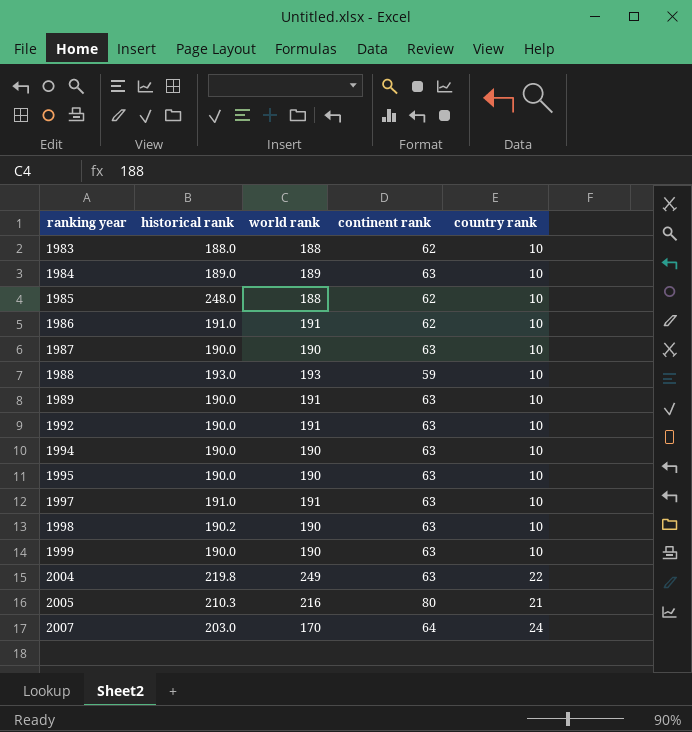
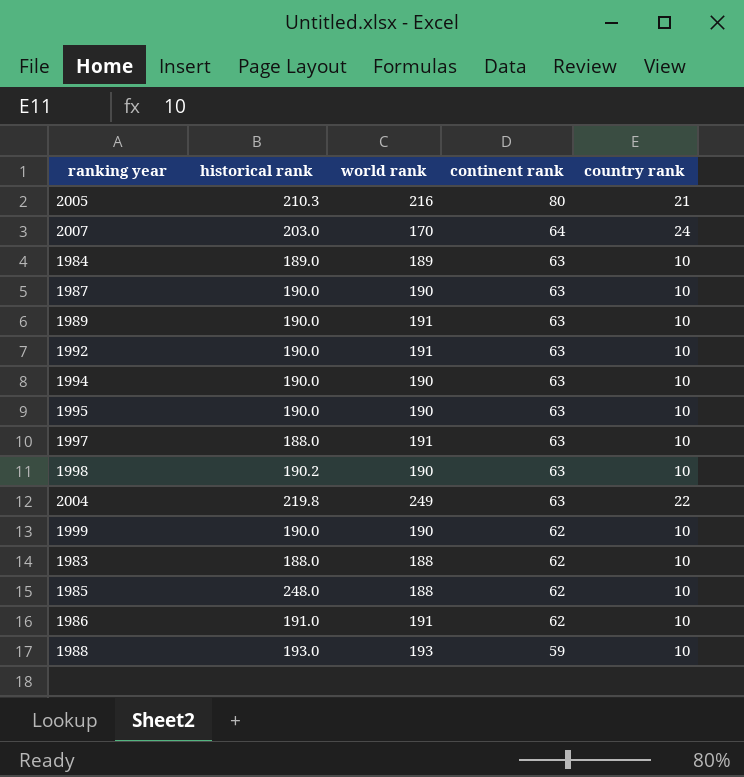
row order: ranking year ascending -> continent rank descending
1997 | historical rank: 191.0 -> 188.0
1999 | continent rank: 63 -> 62

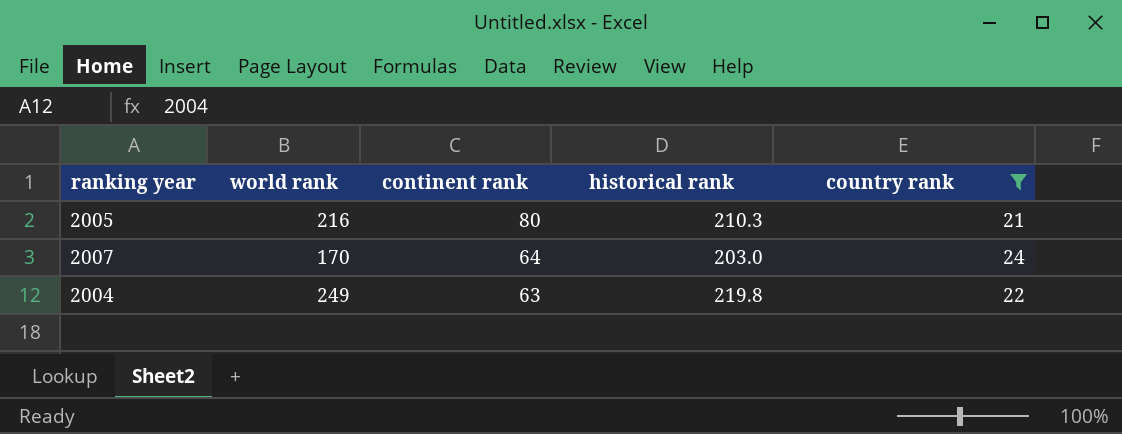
filter: none -> country rank != 10
column historical rank | position: 2 -> 4

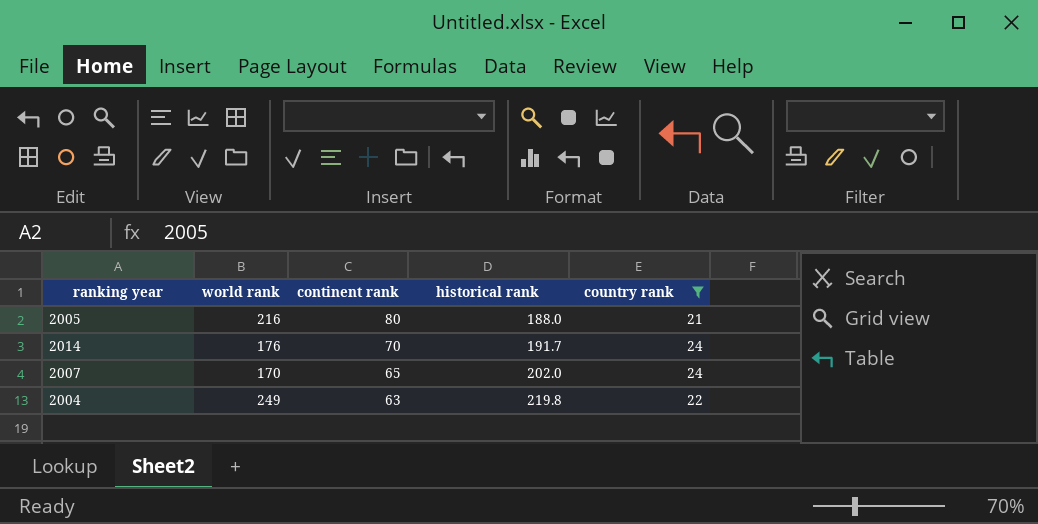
2005 | historical rank: 210.3 -> 188.0
row 2014: none -> 176 | 70 | 191.7 | 24
2007 | continent rank: 64 -> 65
2007 | historical rank: 203.0 -> 202.0

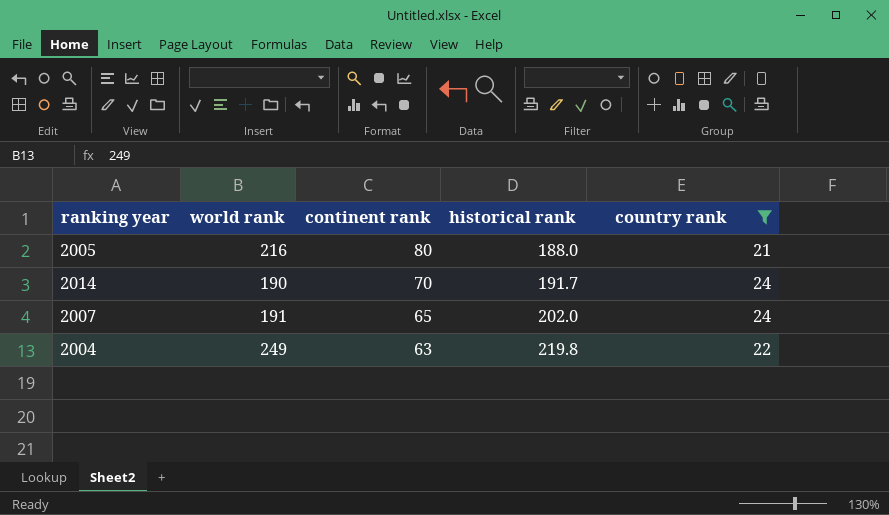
2014 | world rank: 176 -> 190
2007 | world rank: 170 -> 191

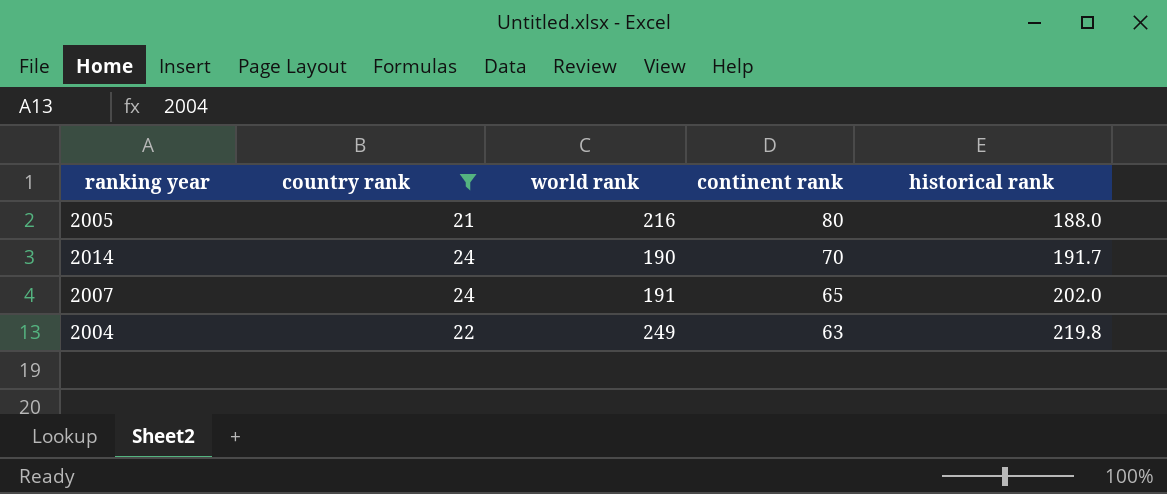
column country rank | position: 5 -> 2

